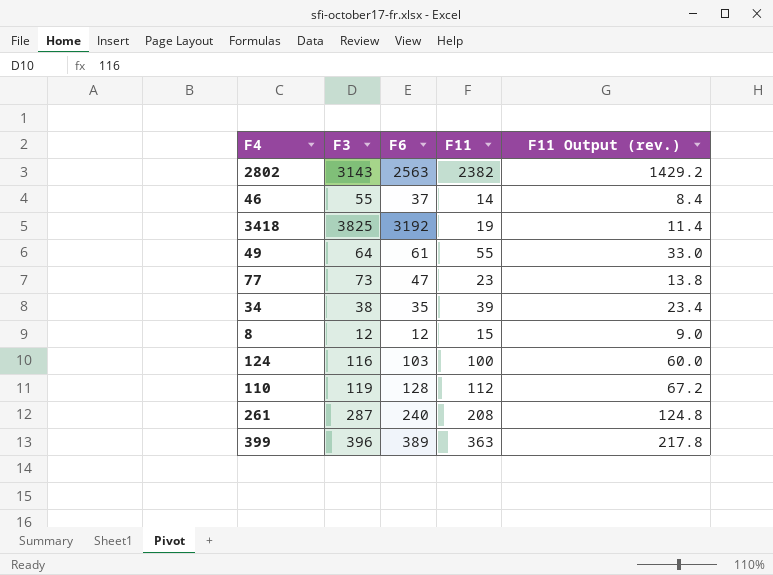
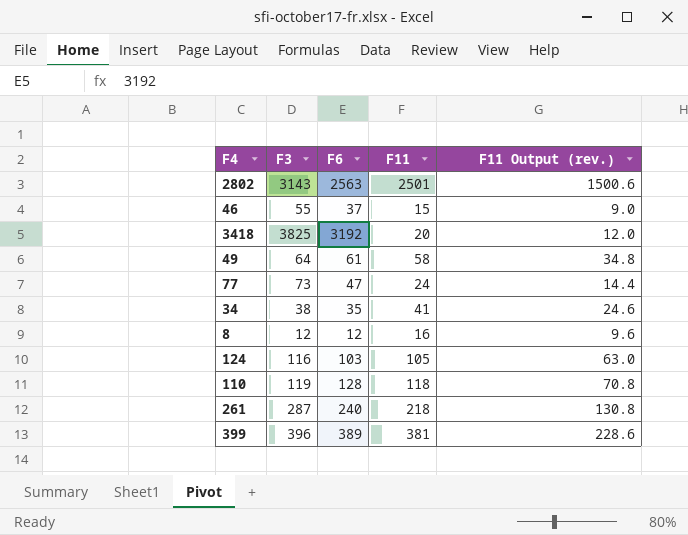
2802 | F11: 2382 -> 2501
2802 | F11 Output (rev.): 1429.2 -> 1500.6
46 | F11: 14 -> 15
46 | F11 Output (rev.): 8.4 -> 9.0
3418 | F11: 19 -> 20
3418 | F11 Output (rev.): 11.4 -> 12.0
49 | F11: 55 -> 58
49 | F11 Output (rev.): 33.0 -> 34.8
77 | F11: 23 -> 24
77 | F11 Output (rev.): 13.8 -> 14.4
34 | F11: 39 -> 41
34 | F11 Output (rev.): 23.4 -> 24.6
8 | F11: 15 -> 16
8 | F11 Output (rev.): 9.0 -> 9.6
124 | F11: 100 -> 105
124 | F11 Output (rev.): 60.0 -> 63.0
110 | F11: 112 -> 118
110 | F11 Output (rev.): 67.2 -> 70.8
261 | F11: 208 -> 218
261 | F11 Output (rev.): 124.8 -> 130.8
399 | F11: 363 -> 381
399 | F11 Output (rev.): 217.8 -> 228.6

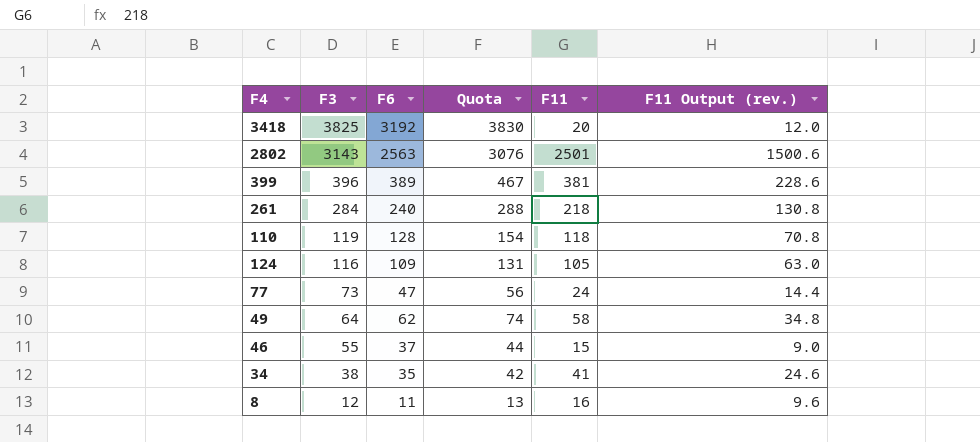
row order: none -> F3 descending
column Quota | formula: none -> [F6] * 1.2
261 | F3: 287 -> 284
124 | F6: 103 -> 109
49 | F6: 61 -> 62
8 | F6: 12 -> 11

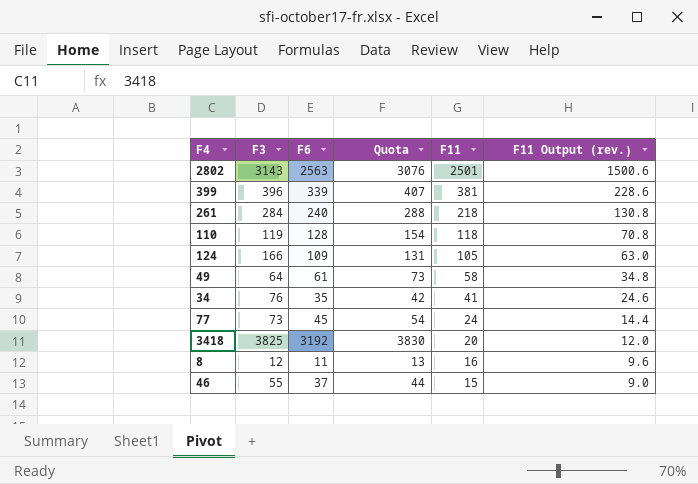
row order: F3 descending -> F11 descending
399 | F6: 389 -> 339
399 | Quota: 467 -> 407
124 | F3: 116 -> 166
49 | F6: 62 -> 61
49 | Quota: 74 -> 73
34 | F3: 38 -> 76
77 | F6: 47 -> 45
77 | Quota: 56 -> 54

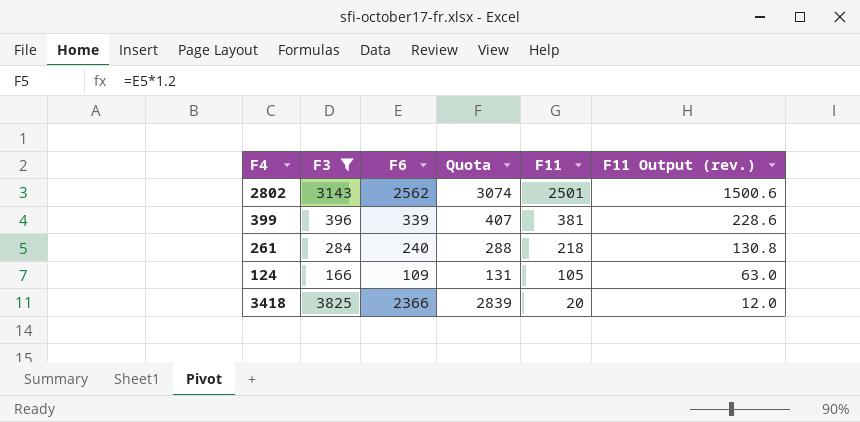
filter: none -> F3 >= 166
2802 | F6: 2563 -> 2562
2802 | Quota: 3076 -> 3074
3418 | F6: 3192 -> 2366
3418 | Quota: 3830 -> 2839

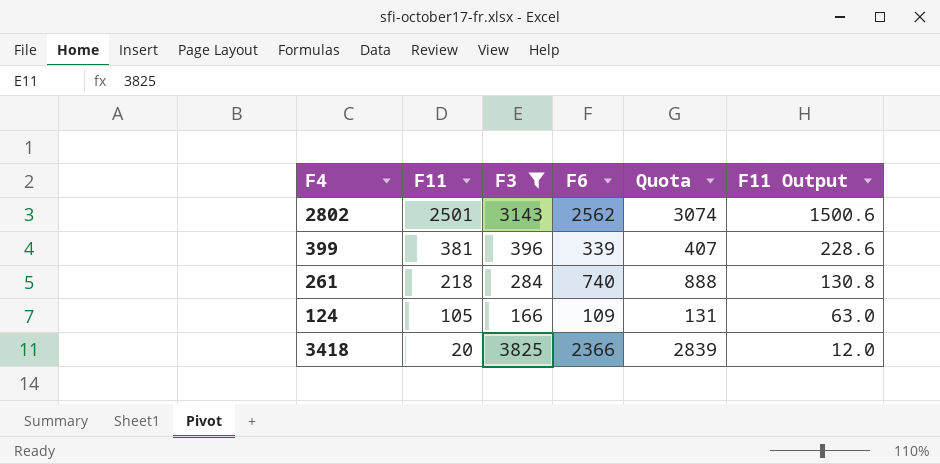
column F11 | position: 5 -> 2
column name: F11 Output (rev.) -> F11 Output
261 | F6: 240 -> 740
261 | Quota: 288 -> 888

